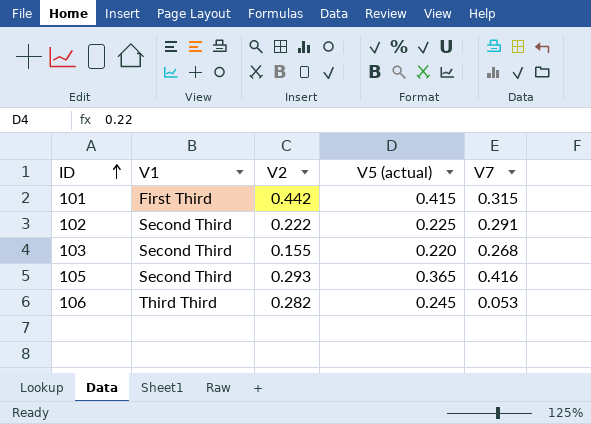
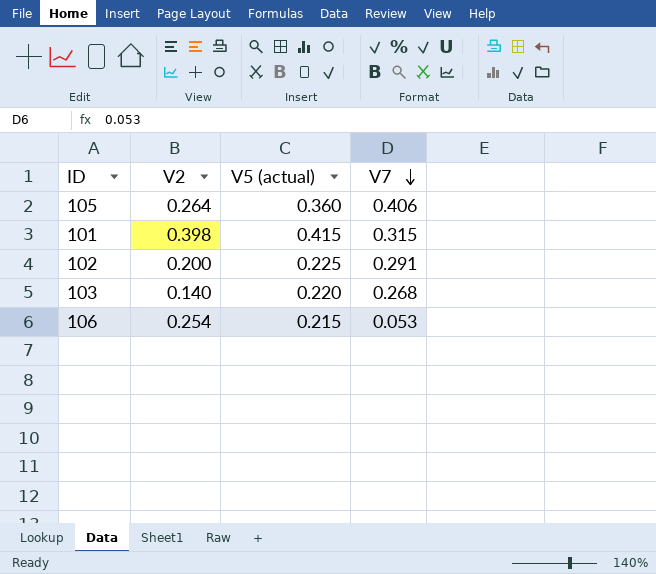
row order: ID ascending -> V7 descending
column V1 | position: 2 -> none
105 | V2: 0.293 -> 0.264
105 | V5 (actual): 0.365 -> 0.360
105 | V7: 0.416 -> 0.406
101 | V2: 0.442 -> 0.398
102 | V2: 0.222 -> 0.200
103 | V2: 0.155 -> 0.140
106 | V2: 0.282 -> 0.254
106 | V5 (actual): 0.245 -> 0.215

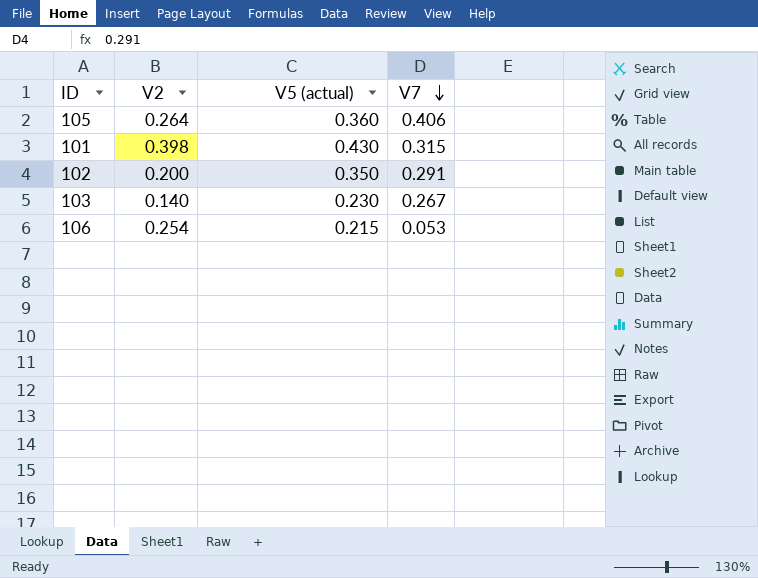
101 | V5 (actual): 0.415 -> 0.430
102 | V5 (actual): 0.225 -> 0.350
103 | V5 (actual): 0.220 -> 0.230
103 | V7: 0.268 -> 0.267

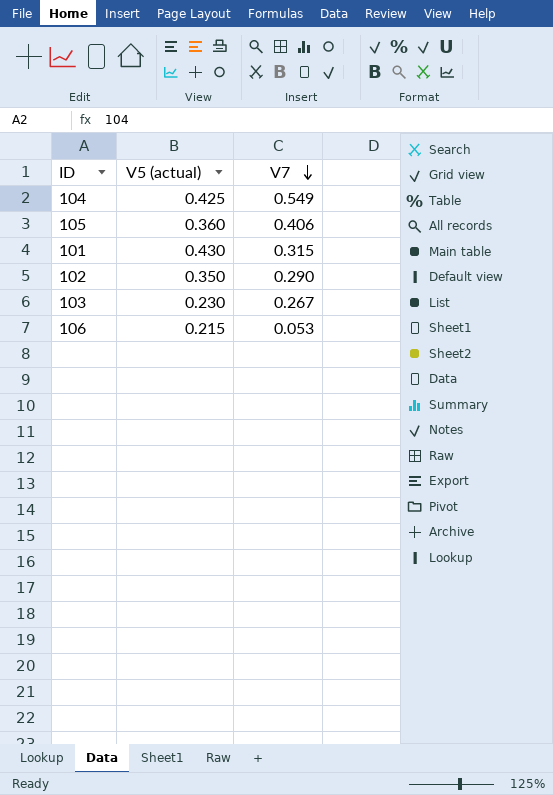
column V2 | position: 2 -> none
row 104: none -> 0.425 | 0.549
102 | V7: 0.291 -> 0.290

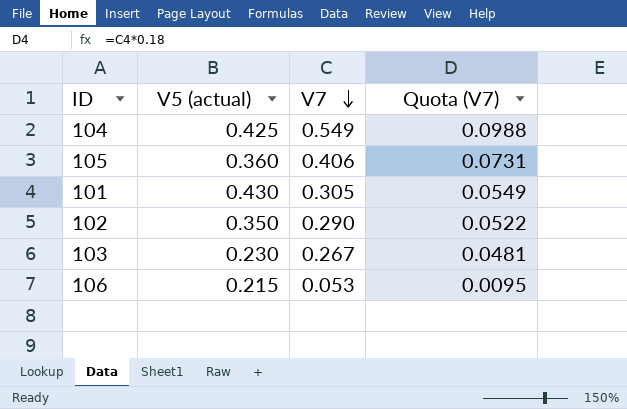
column Quota (V7) | formula: none -> [V7] * 0.18
101 | V7: 0.315 -> 0.305

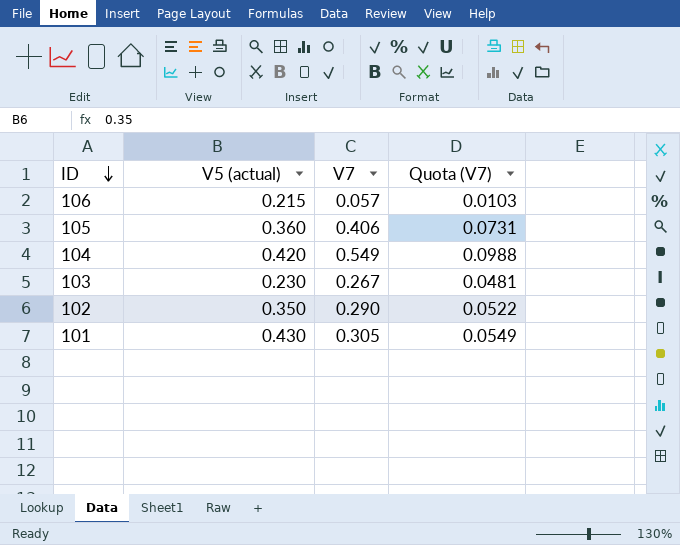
row order: V7 descending -> ID descending
106 | V7: 0.053 -> 0.057
106 | Quota (V7): 0.0095 -> 0.0103
104 | V5 (actual): 0.425 -> 0.420

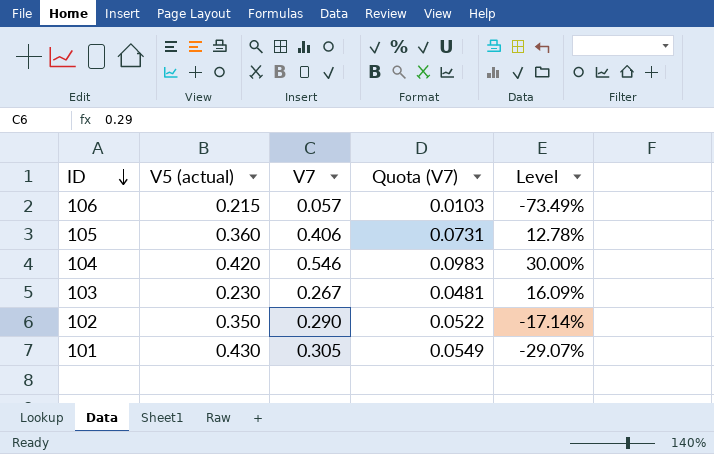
column Level | formula: none -> ([V7] - [V5 (actual)]) / [V5 (actual)]
104 | V7: 0.549 -> 0.546
104 | Quota (V7): 0.0988 -> 0.0983

